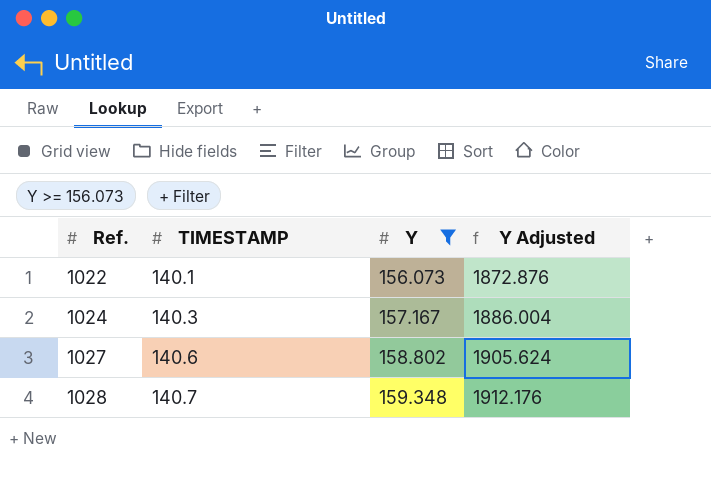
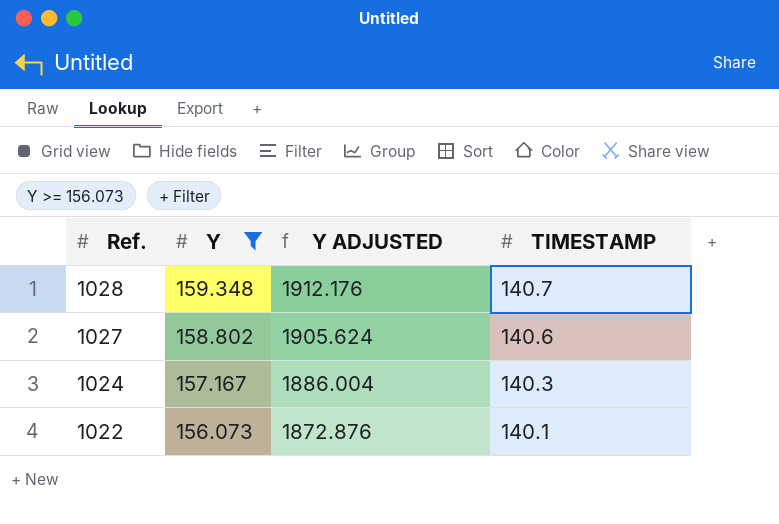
row order: Ref. ascending -> Ref. descending
column name: Y Adjusted -> Y ADJUSTED
column TIMESTAMP | position: 2 -> 4

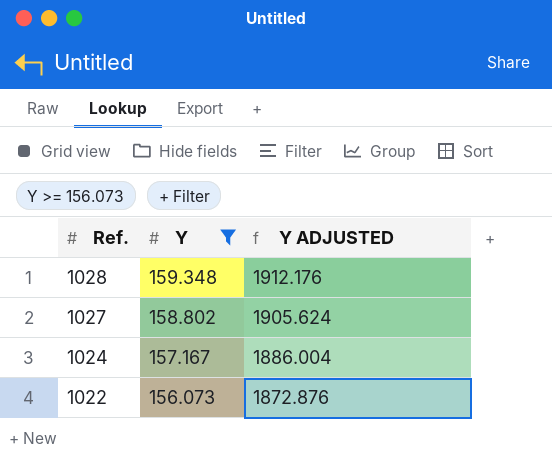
column TIMESTAMP | position: 4 -> none

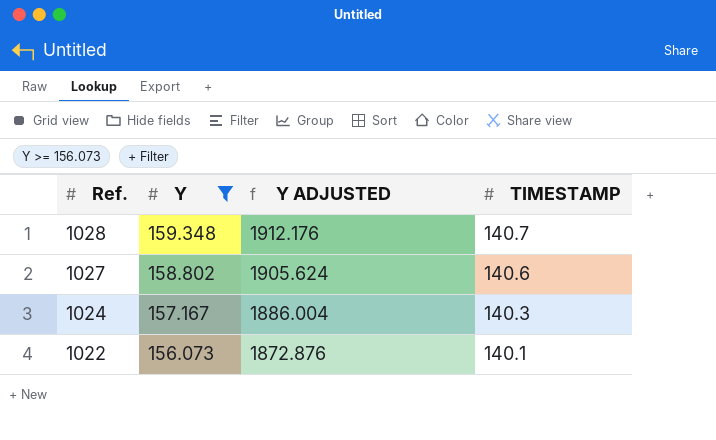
column TIMESTAMP | position: none -> 4

